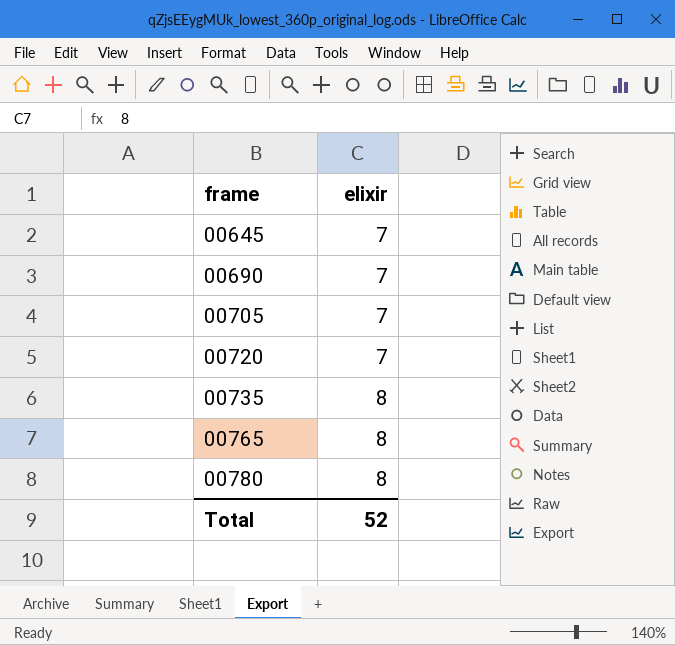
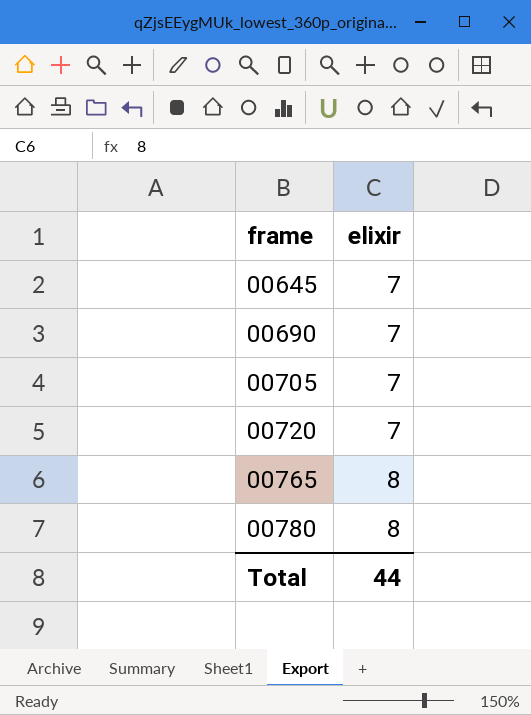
row 00735: 8 -> none
Total | elixir: 52 -> 44

